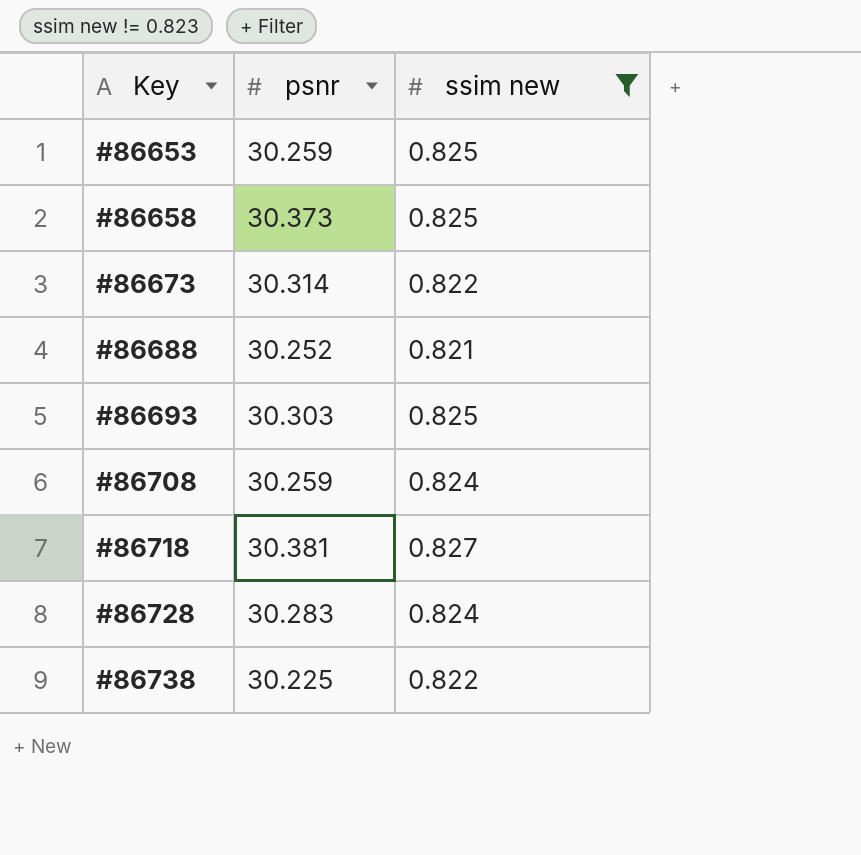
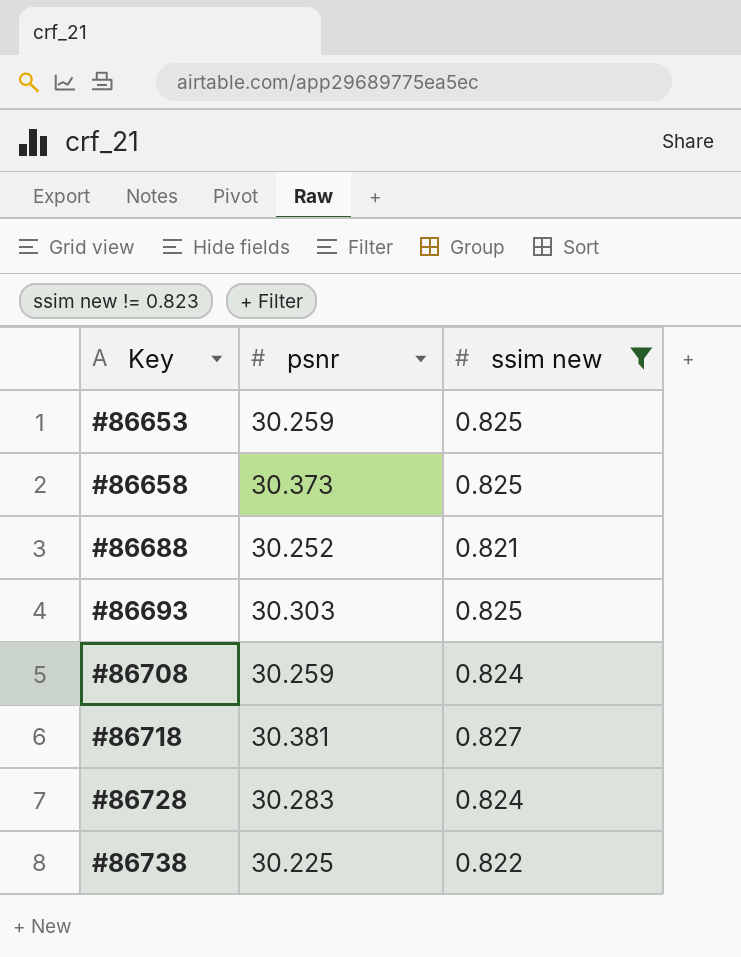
row #86673: 30.314 | 0.822 -> none

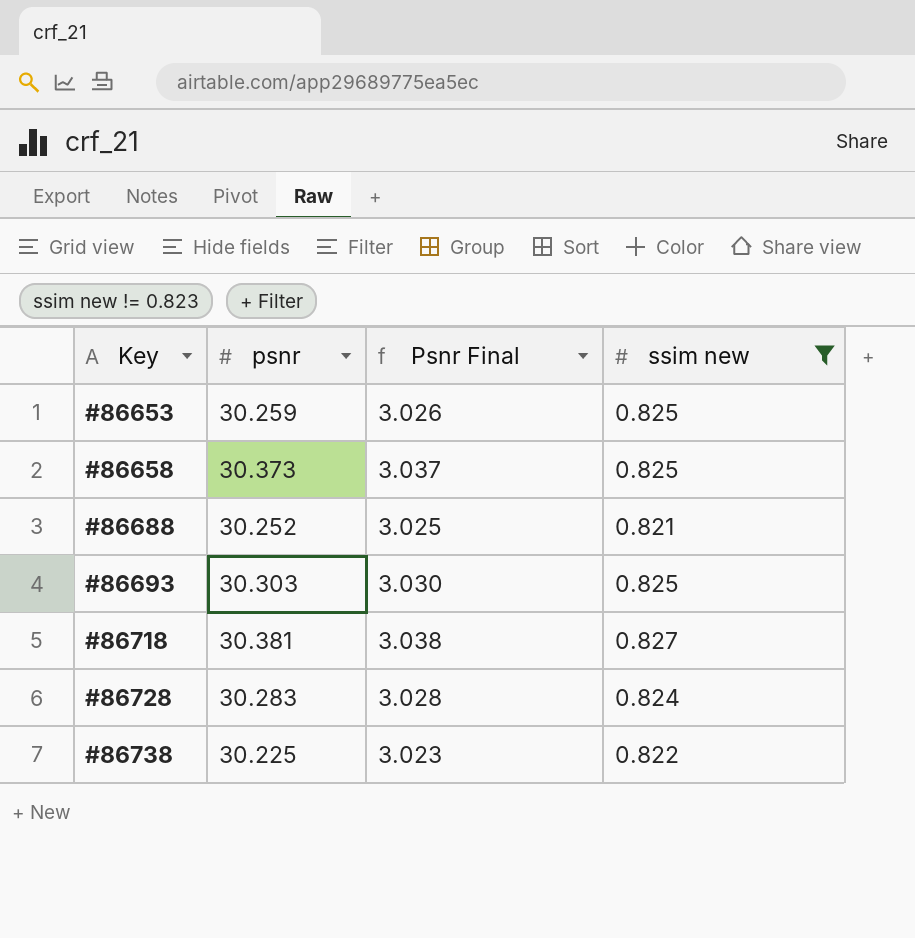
column Psnr Final | formula: none -> [psnr] * 0.1
row #86708: 30.259 | 0.824 -> none

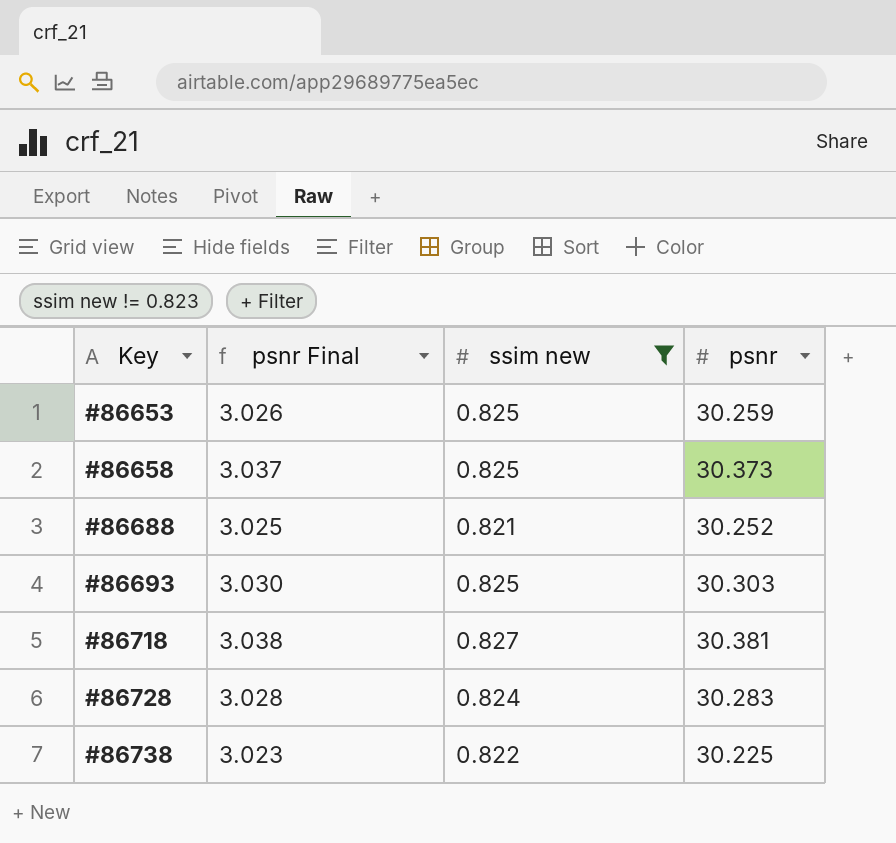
column name: Psnr Final -> psnr Final
column psnr | position: 2 -> 4

